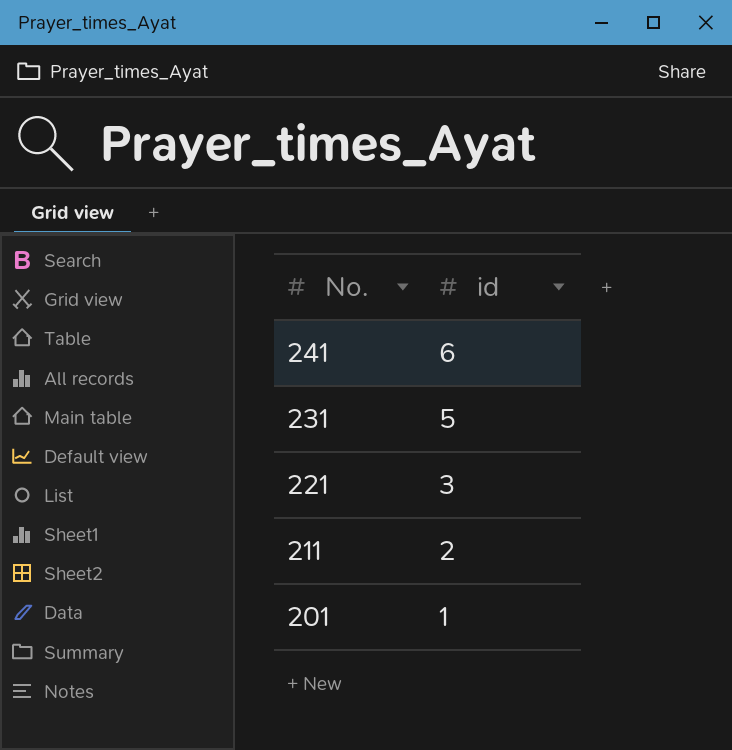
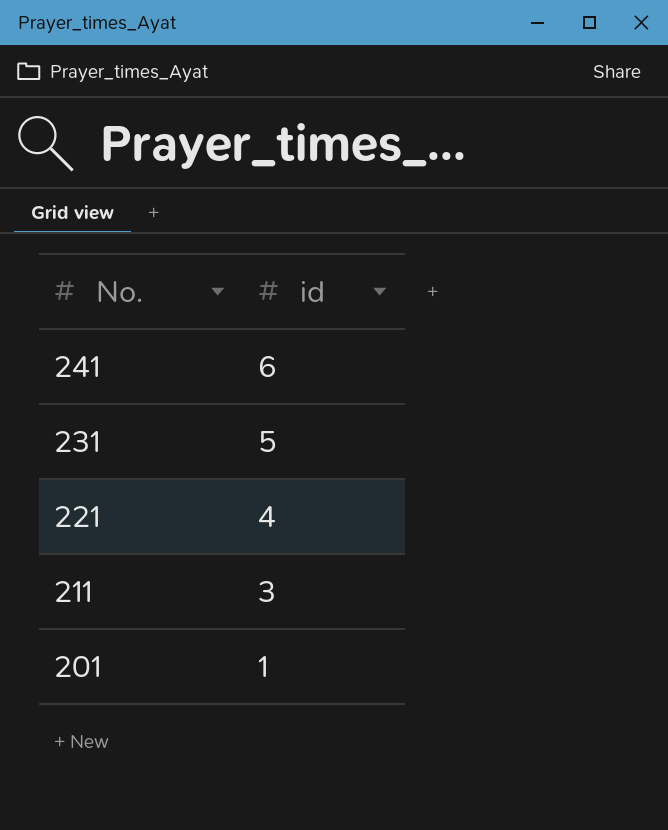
221 | id: 3 -> 4
211 | id: 2 -> 3

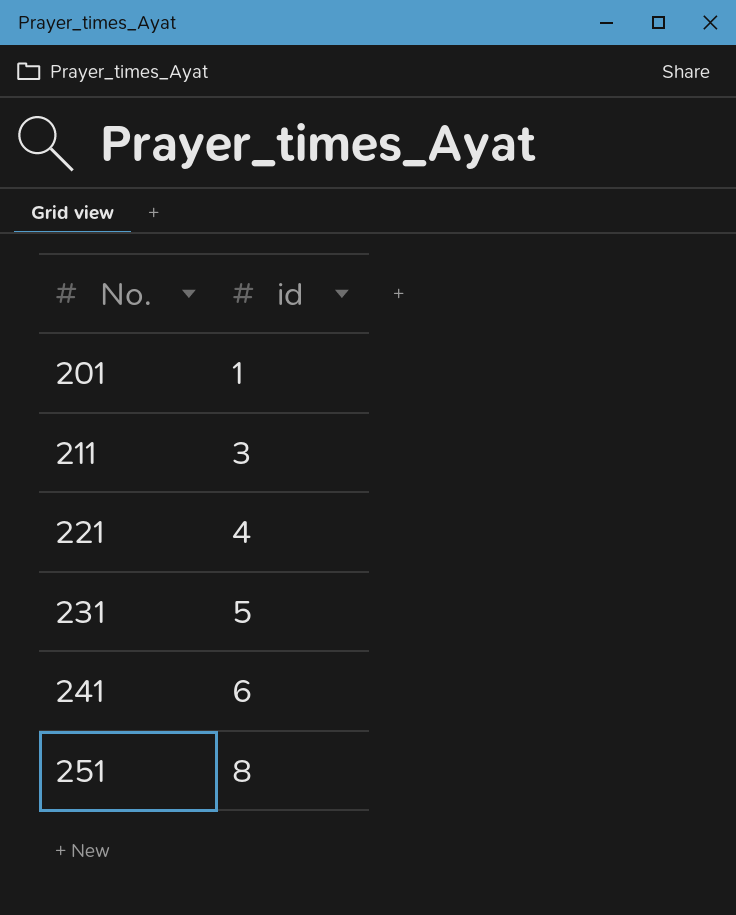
row order: No. descending -> No. ascending
row 251: none -> 8

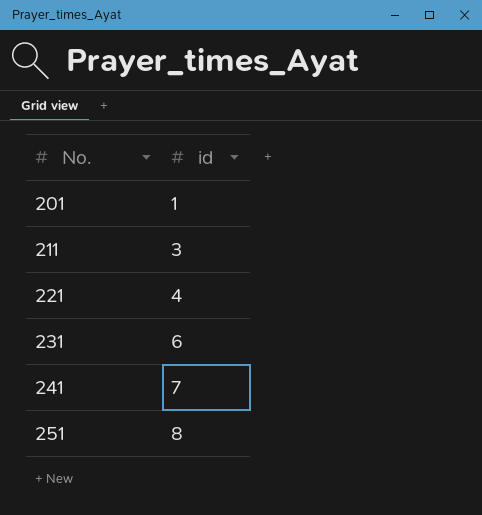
231 | id: 5 -> 6
241 | id: 6 -> 7

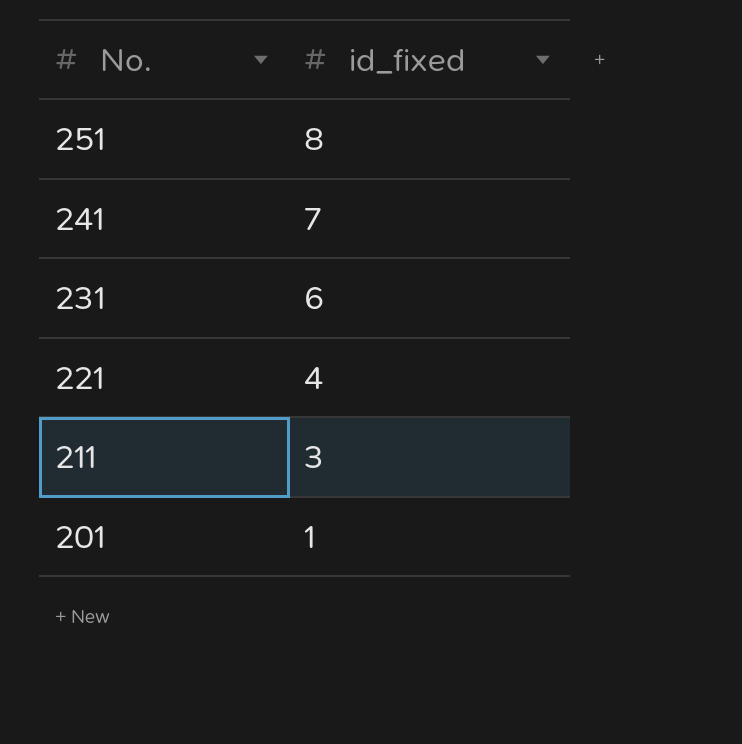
row order: No. ascending -> No. descending
column name: id -> id_fixed

